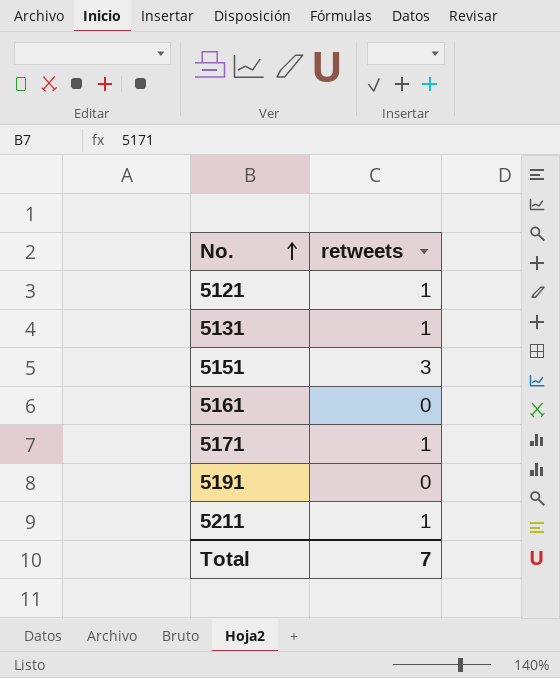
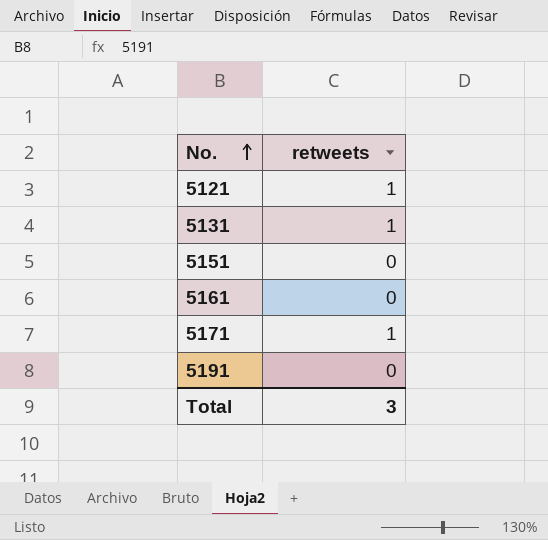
row 5211: 1 -> none
5151 | retweets: 3 -> 0
Total | retweets: 7 -> 3

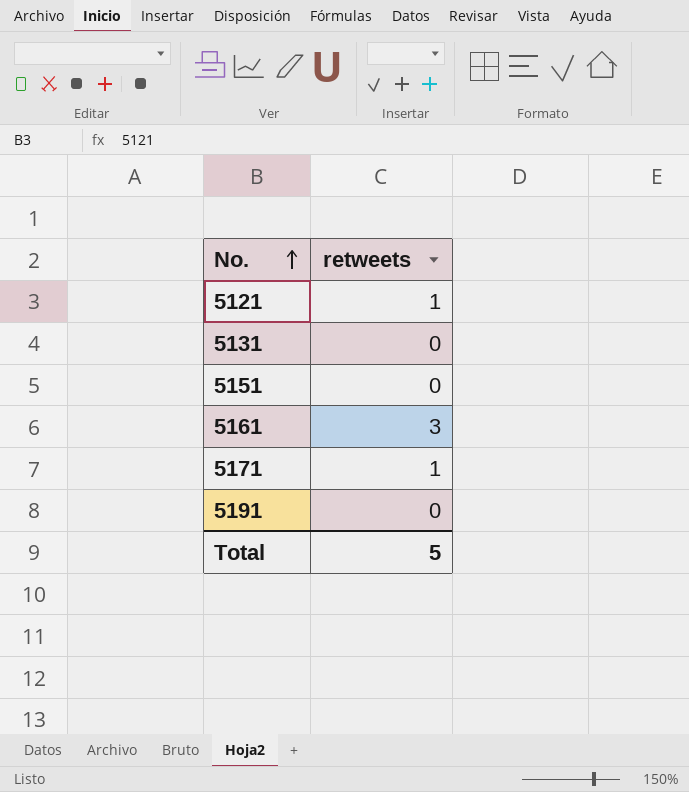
5131 | retweets: 1 -> 0
5161 | retweets: 0 -> 3
Total | retweets: 3 -> 5

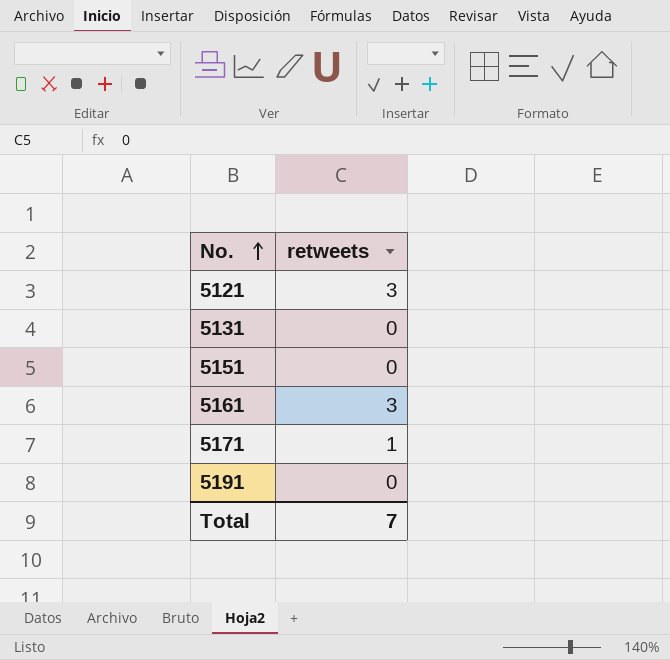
5121 | retweets: 1 -> 3
Total | retweets: 5 -> 7

